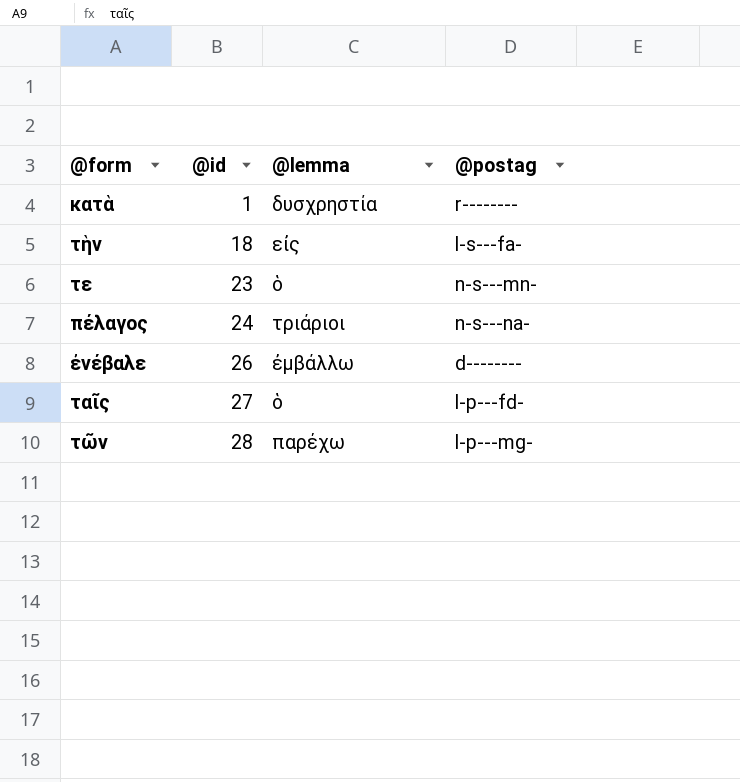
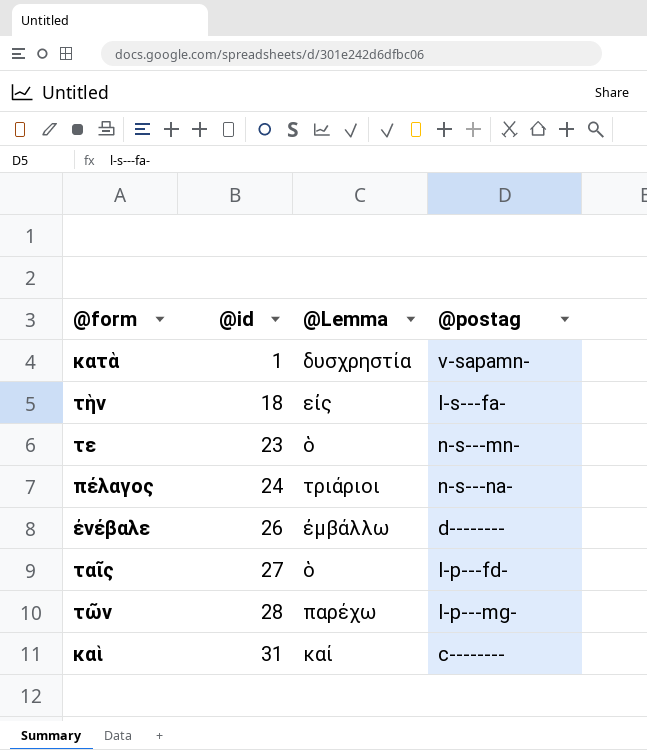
column name: @lemma -> @Lemma
κατὰ | @postag: r-------- -> v-sapamn-
row καὶ: none -> 31 | καί | c--------

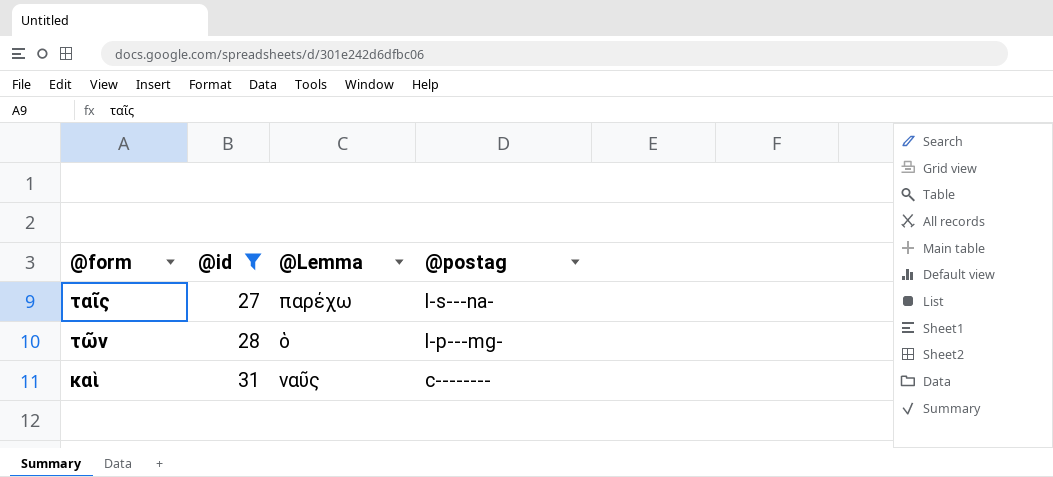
filter: none -> @id >= 27
ταῖς | @Lemma: ὁ -> παρέχω
ταῖς | @postag: l-p---fd- -> l-s---na-
τῶν | @Lemma: παρέχω -> ὁ
καὶ | @Lemma: καί -> ναῦς

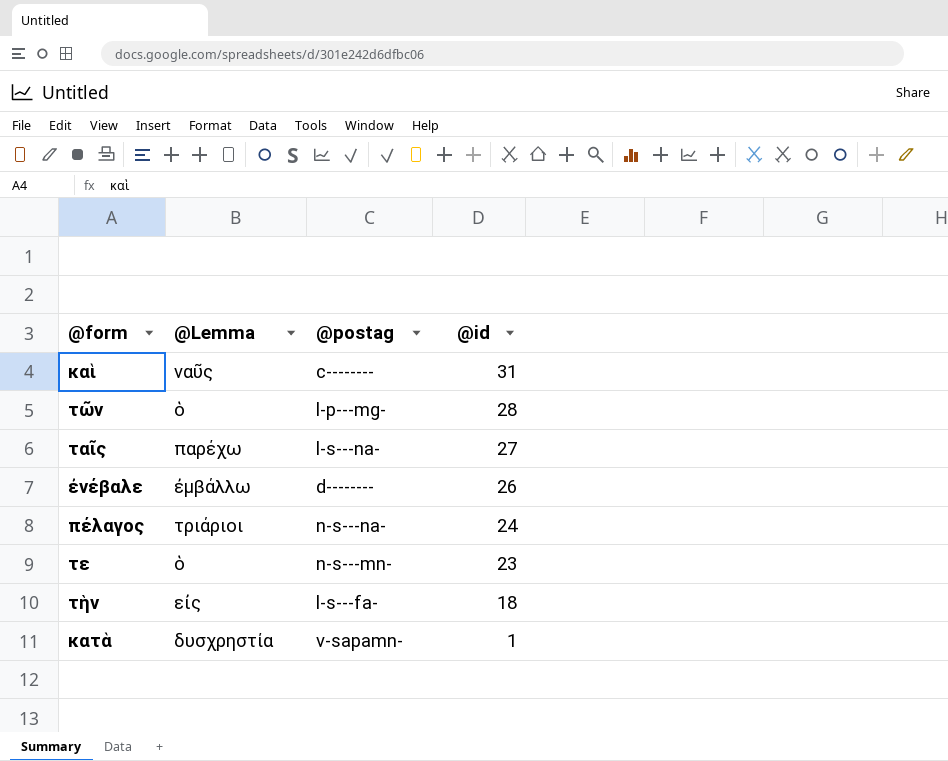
filter: @id >= 27 -> none
row order: @id ascending -> @id descending
column @id | position: 2 -> 4

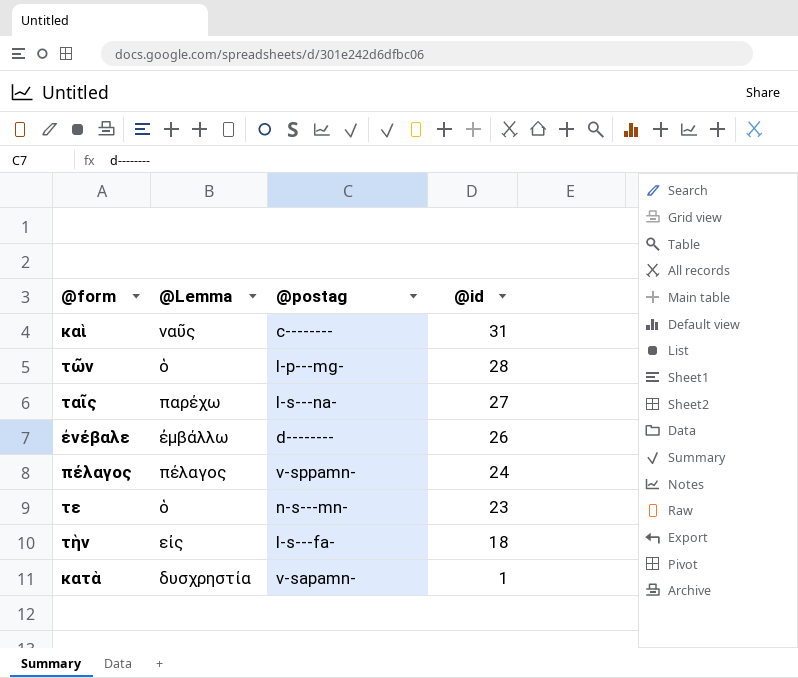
πέλαγος | @Lemma: τριάριοι -> πέλαγος
πέλαγος | @postag: n-s---na- -> v-sppamn-

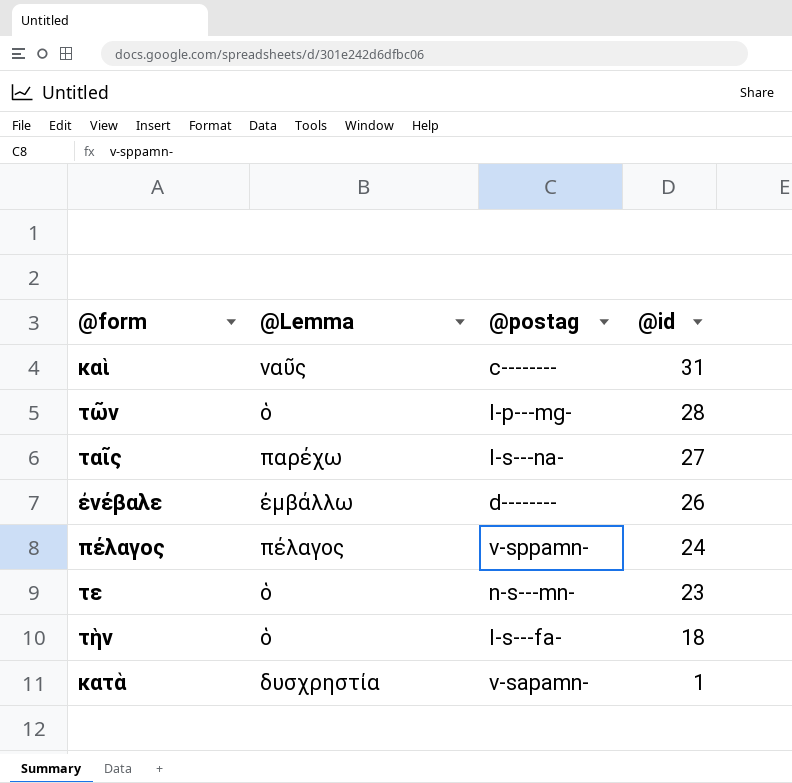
τὴν | @Lemma: εἰς -> ὁ

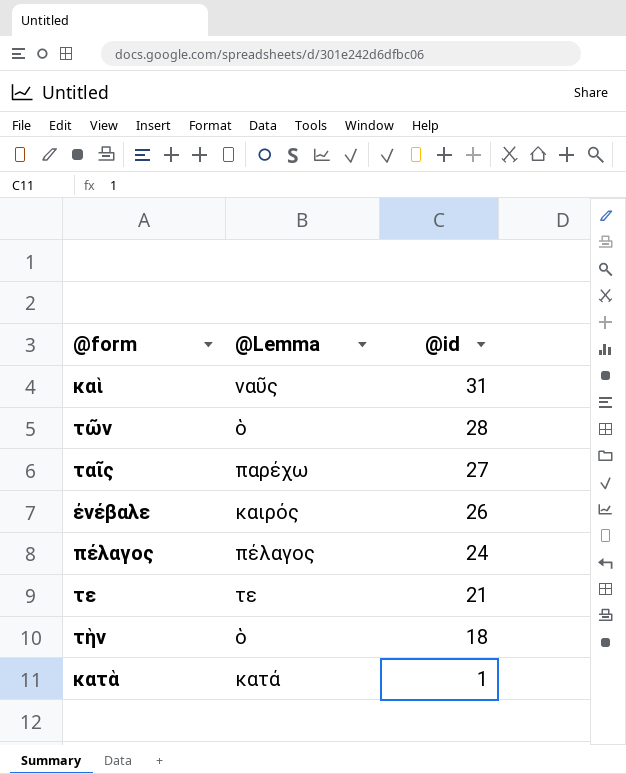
column @postag | position: 3 -> none
ἐνέβαλε | @Lemma: ἐμβάλλω -> καιρός
τε | @Lemma: ὁ -> τε
τε | @id: 23 -> 21
κατὰ | @Lemma: δυσχρηστία -> κατά

